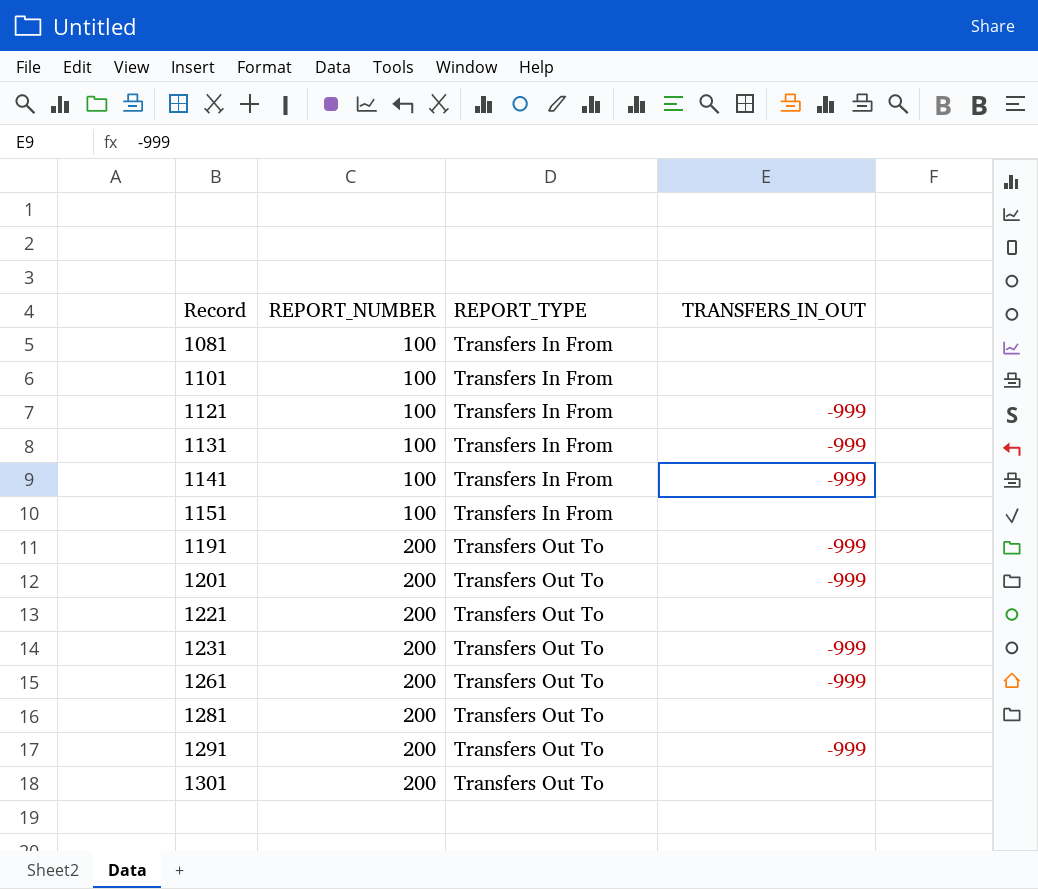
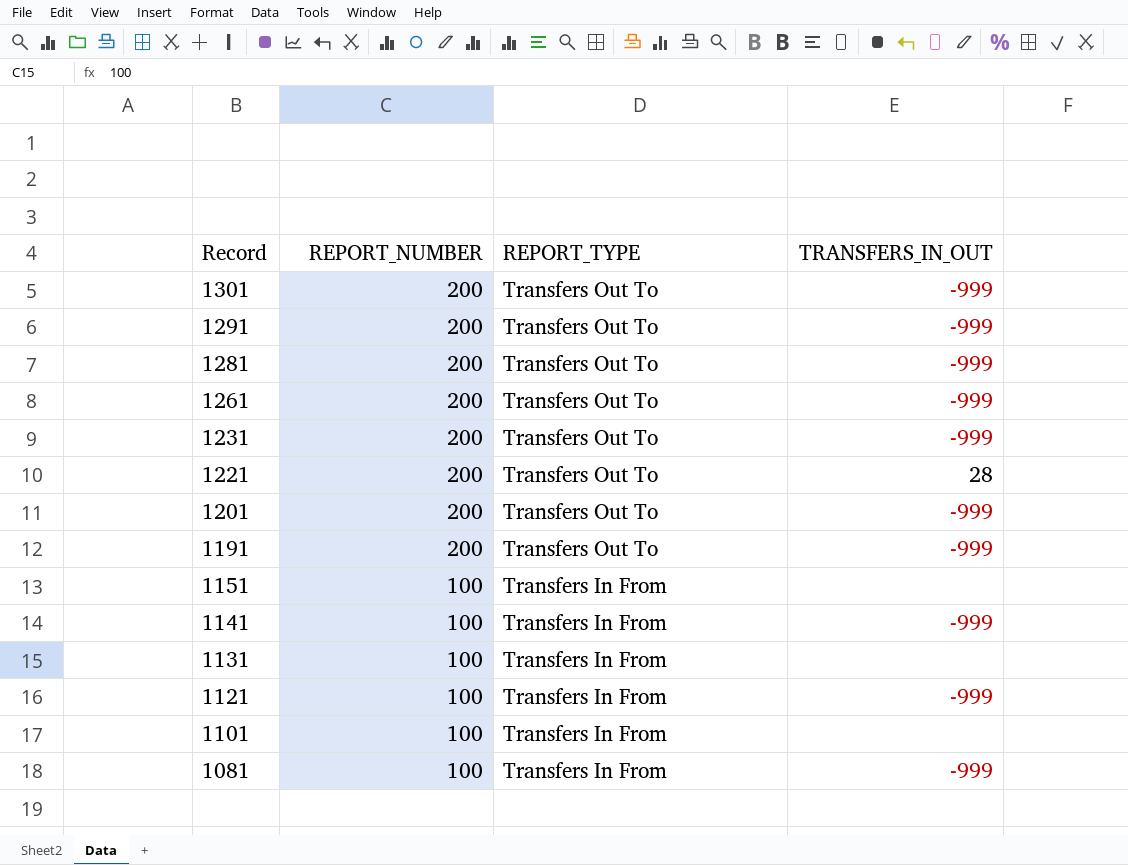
row order: Record ascending -> Record descending
1301 | TRANSFERS_IN_OUT: none -> -999
1281 | TRANSFERS_IN_OUT: none -> -999
1221 | TRANSFERS_IN_OUT: none -> 28
1131 | TRANSFERS_IN_OUT: -999 -> none
1081 | TRANSFERS_IN_OUT: none -> -999

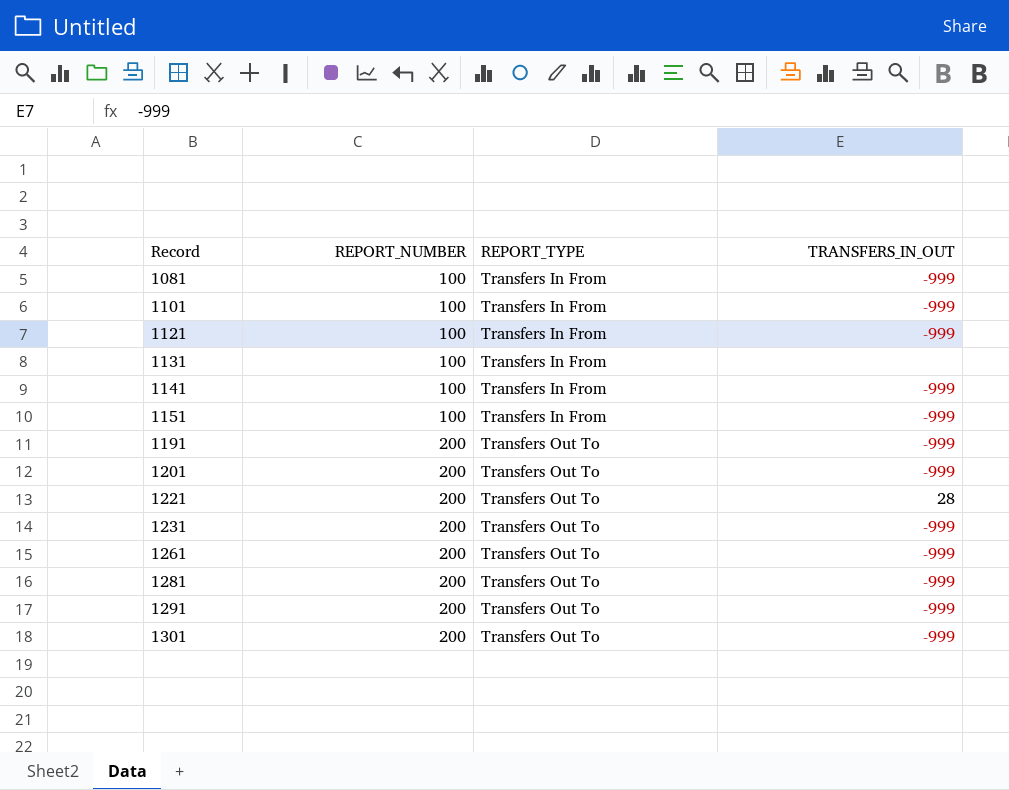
row order: Record descending -> Record ascending
1101 | TRANSFERS_IN_OUT: none -> -999
1151 | TRANSFERS_IN_OUT: none -> -999

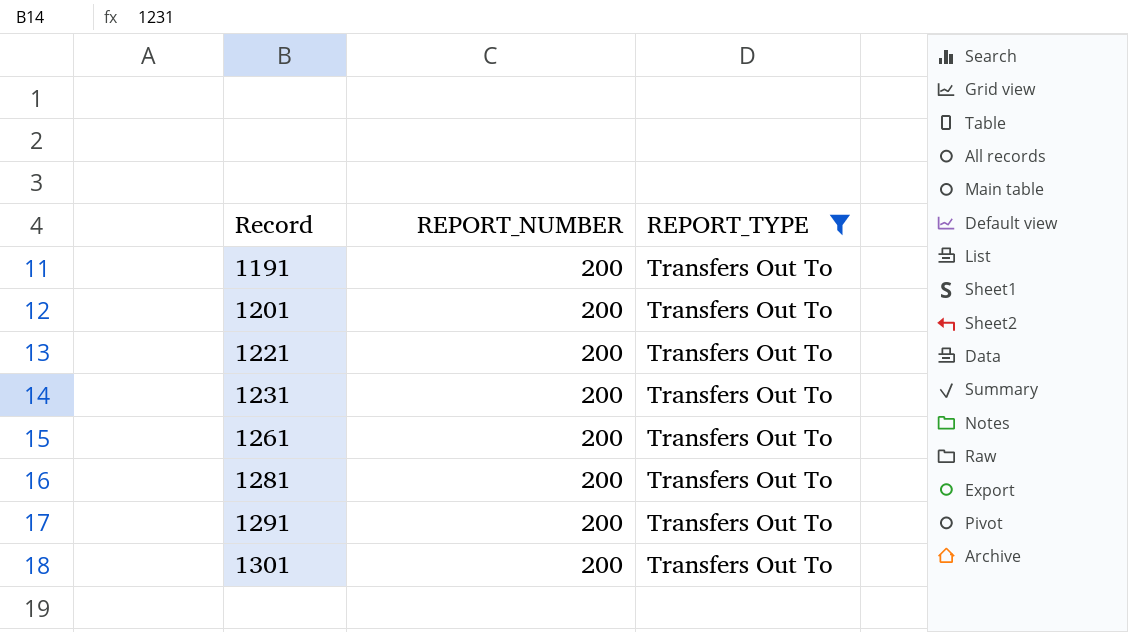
filter: none -> REPORT_TYPE = Transfers Out To
column TRANSFERS_IN_OUT | position: 4 -> none

